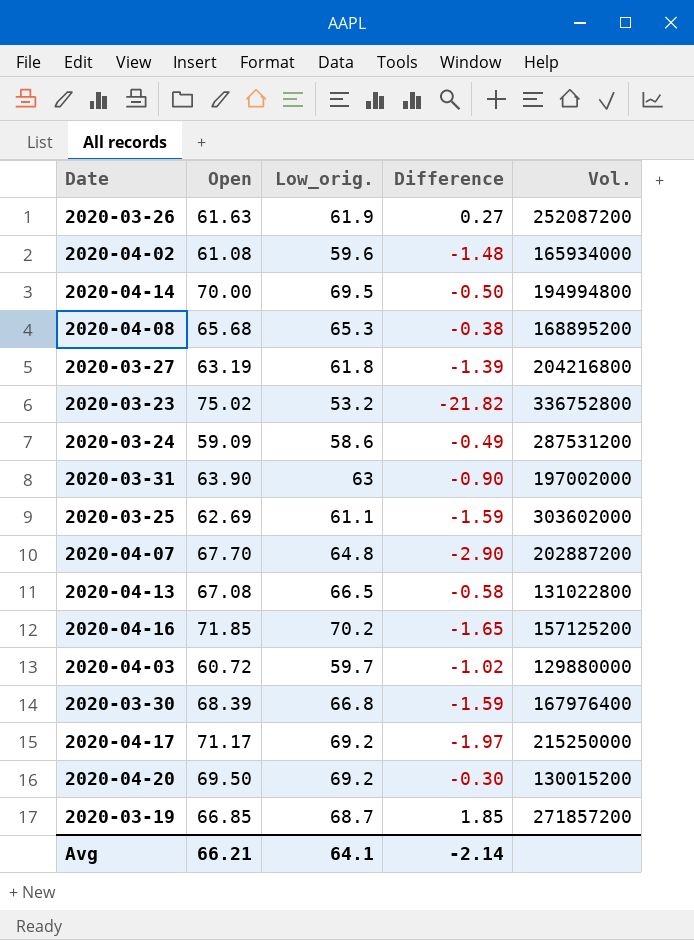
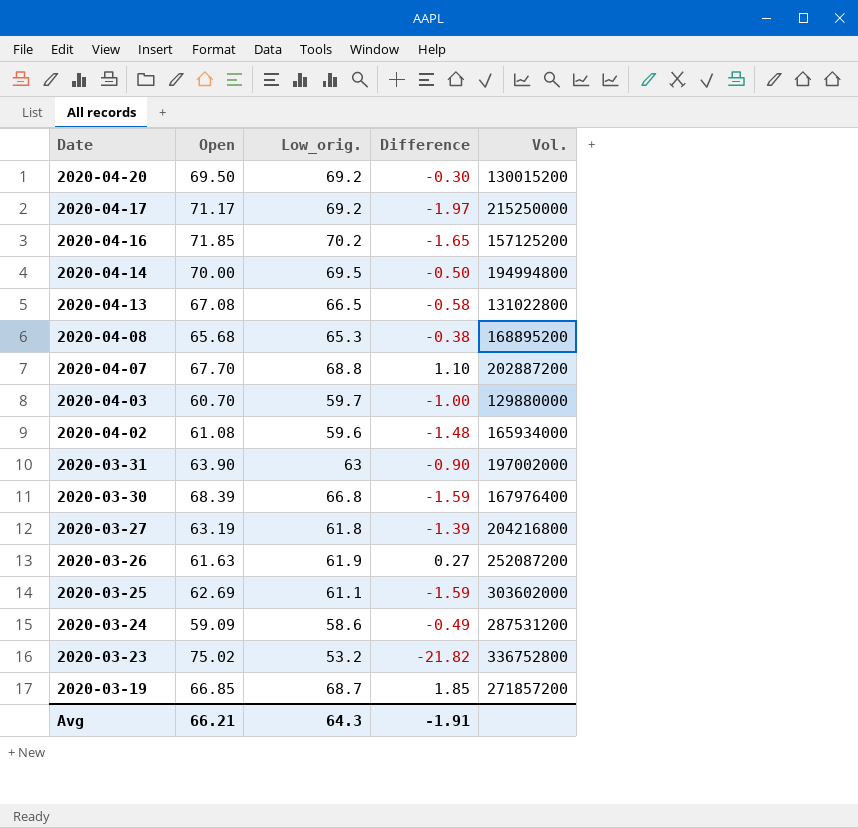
row order: none -> Date descending
2020-04-07 | Low_orig.: 64.8 -> 68.8
2020-04-07 | Difference: -2.90 -> 1.10
2020-04-03 | Open: 60.72 -> 60.70
2020-04-03 | Difference: -1.02 -> -1.00
Avg | Low_orig.: 64.1 -> 64.3
Avg | Difference: -2.14 -> -1.91

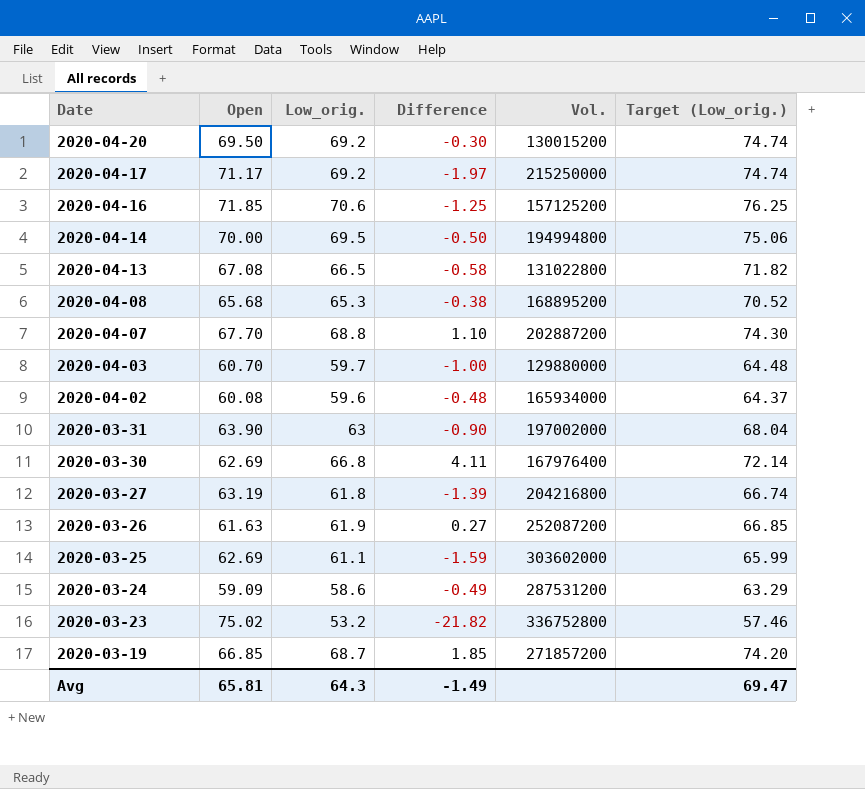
column Target (Low_orig.) | formula: none -> [Low_orig.] * 1.08
2020-04-16 | Low_orig.: 70.2 -> 70.6
2020-04-16 | Difference: -1.65 -> -1.25
2020-04-02 | Open: 61.08 -> 60.08
2020-04-02 | Difference: -1.48 -> -0.48
2020-03-30 | Open: 68.39 -> 62.69
2020-03-30 | Difference: -1.59 -> 4.11
Avg | Open: 66.21 -> 65.81
Avg | Difference: -1.91 -> -1.49

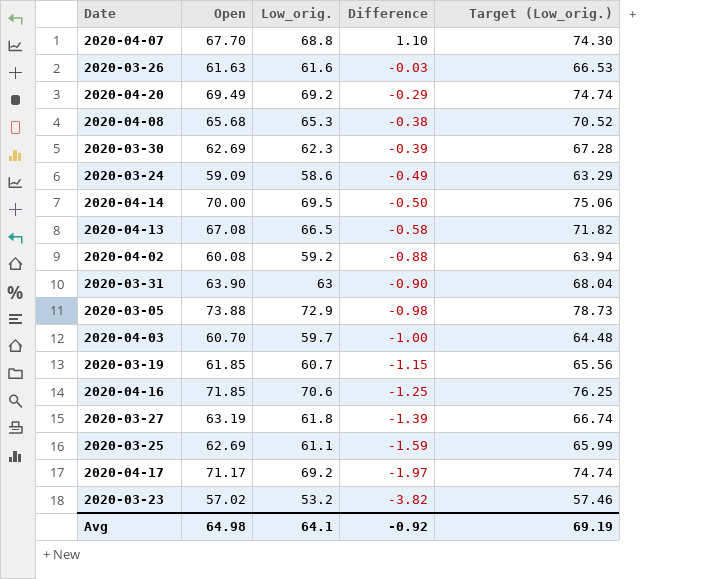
row order: Date descending -> Difference descending
column Vol. | position: 5 -> none
2020-03-26 | Low_orig.: 61.9 -> 61.6
2020-03-26 | Difference: 0.27 -> -0.03
2020-03-26 | Target (Low_orig.): 66.85 -> 66.53
2020-04-20 | Open: 69.50 -> 69.49
2020-04-20 | Difference: -0.30 -> -0.29
2020-03-30 | Low_orig.: 66.8 -> 62.3
2020-03-30 | Difference: 4.11 -> -0.39
2020-03-30 | Target (Low_orig.): 72.14 -> 67.28
2020-04-02 | Low_orig.: 59.6 -> 59.2
2020-04-02 | Difference: -0.48 -> -0.88
2020-04-02 | Target (Low_orig.): 64.37 -> 63.94
row 2020-03-05: none -> 73.88 | 72.9 | -0.98 | 78.73
2020-03-19 | Open: 66.85 -> 61.85
2020-03-19 | Low_orig.: 68.7 -> 60.7
2020-03-19 | Difference: 1.85 -> -1.15
2020-03-19 | Target (Low_orig.): 74.20 -> 65.56
2020-03-23 | Open: 75.02 -> 57.02
2020-03-23 | Difference: -21.82 -> -3.82
Avg | Open: 65.81 -> 64.98
Avg | Low_orig.: 64.3 -> 64.1
Avg | Difference: -1.49 -> -0.92
Avg | Target (Low_orig.): 69.47 -> 69.19

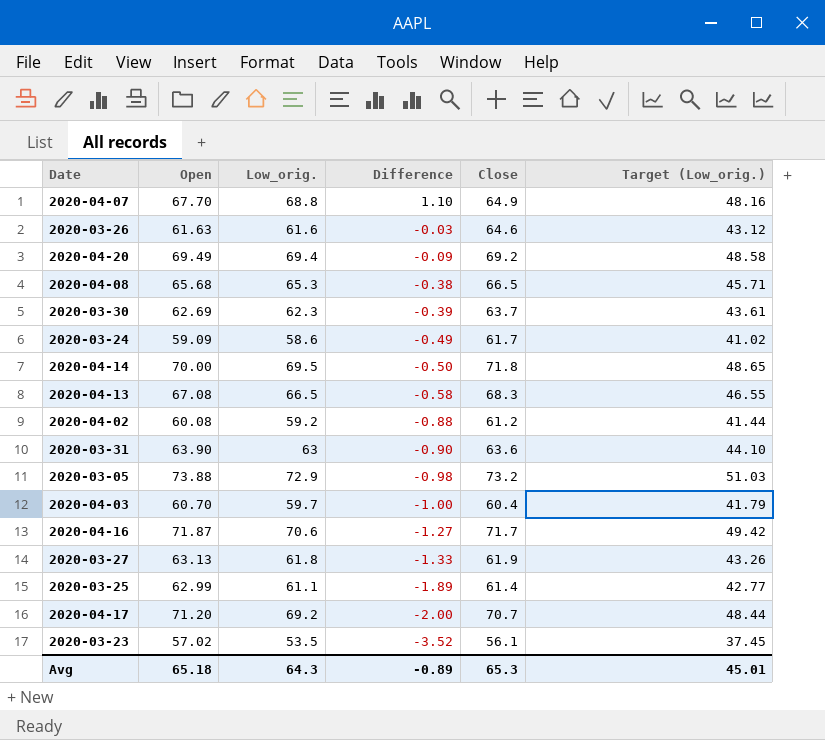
column Close | position: none -> 5
column Target (Low_orig.) | formula: [Low_orig.] * 1.08 -> [Low_orig.] * 0.7
row 2020-03-19: 61.85 | 60.7 | -1.15 | 65.56 -> none
2020-04-20 | Low_orig.: 69.2 -> 69.4
2020-04-20 | Difference: -0.29 -> -0.09
2020-04-16 | Open: 71.85 -> 71.87
2020-04-16 | Difference: -1.25 -> -1.27
2020-03-27 | Open: 63.19 -> 63.13
2020-03-27 | Difference: -1.39 -> -1.33
2020-03-25 | Open: 62.69 -> 62.99
2020-03-25 | Difference: -1.59 -> -1.89
2020-04-17 | Open: 71.17 -> 71.20
2020-04-17 | Difference: -1.97 -> -2.00
2020-03-23 | Low_orig.: 53.2 -> 53.5
2020-03-23 | Difference: -3.82 -> -3.52
Avg | Open: 64.98 -> 65.18
Avg | Low_orig.: 64.1 -> 64.3
Avg | Difference: -0.92 -> -0.89
Avg | Target (Low_orig.): 69.19 -> 45.01

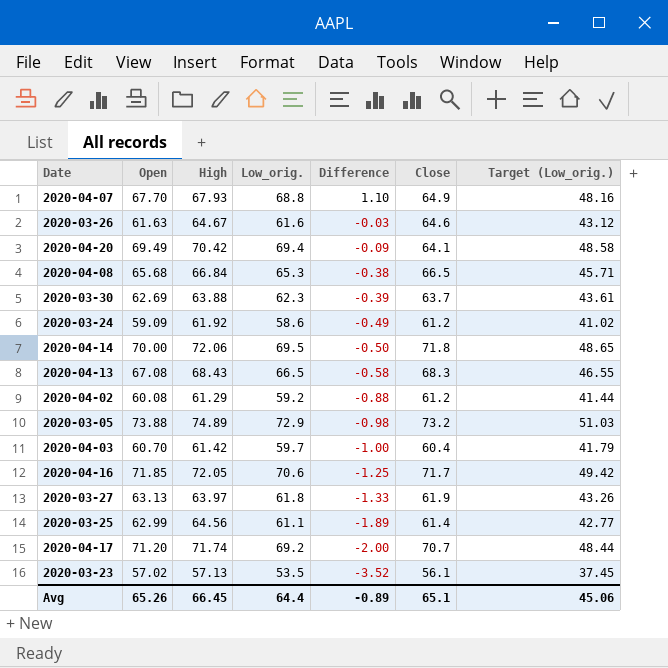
column High | position: none -> 3
row 2020-03-31: 63.90 | 63 | -0.90 | 63.6 | 44.10 -> none
2020-04-20 | Close: 69.2 -> 64.1
2020-03-24 | Close: 61.7 -> 61.2
2020-04-16 | Open: 71.87 -> 71.85
2020-04-16 | Difference: -1.27 -> -1.25
Avg | Open: 65.18 -> 65.26
Avg | Low_orig.: 64.3 -> 64.4
Avg | Close: 65.3 -> 65.1
Avg | Target (Low_orig.): 45.01 -> 45.06

